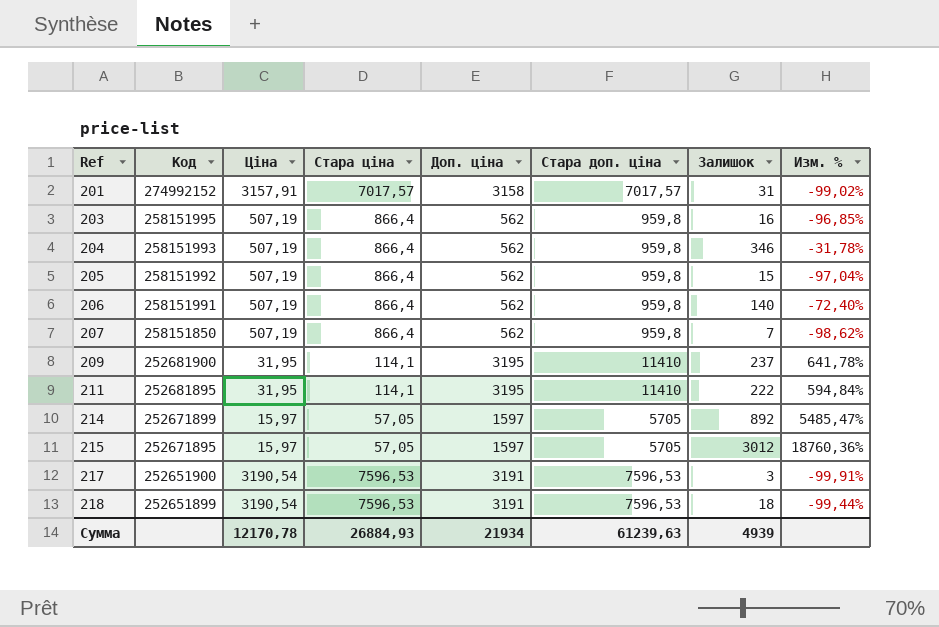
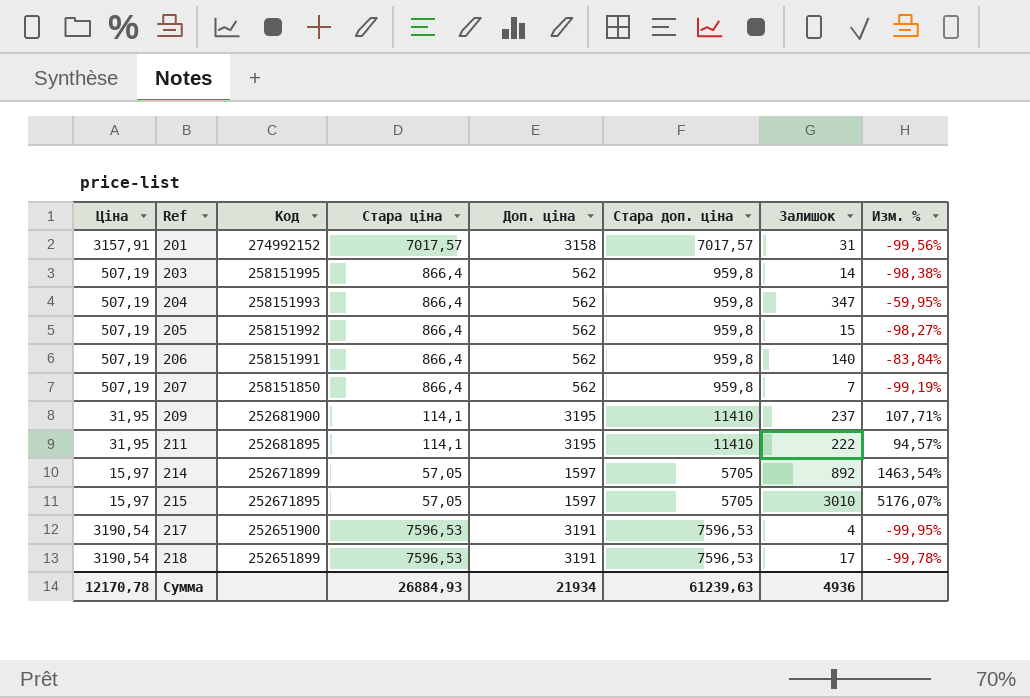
column Ціна | position: 3 -> 1
column Изм. % | formula: ([Залишок] - [Ціна]) / [Ціна] -> ([Залишок] - [Стара ціна]) / [Стара ціна]
203 | Залишок: 16 -> 14
204 | Залишок: 346 -> 347
215 | Залишок: 3012 -> 3010
217 | Залишок: 3 -> 4
218 | Залишок: 18 -> 17
Сумма | Залишок: 4939 -> 4936

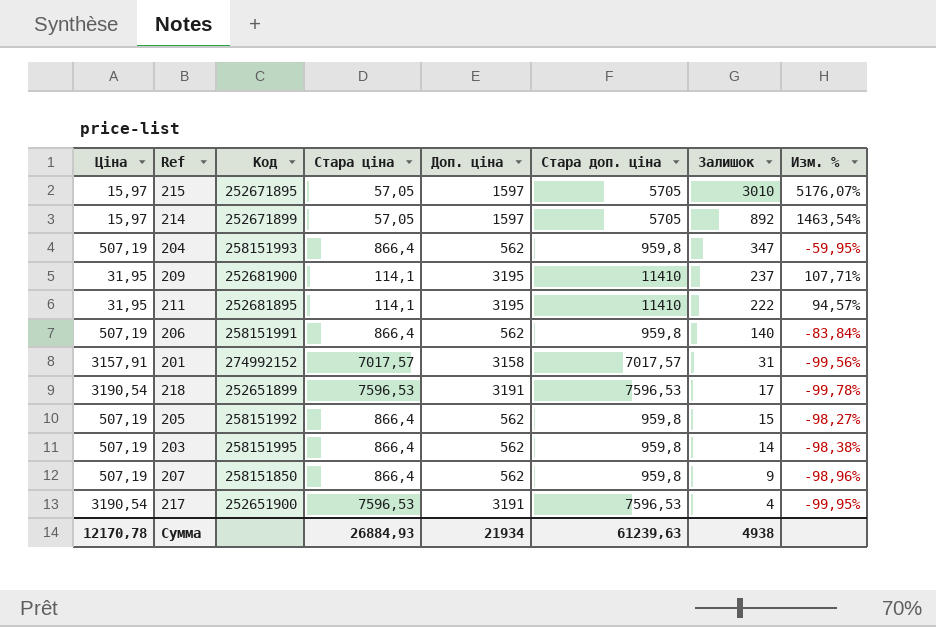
row order: Ref ascending -> Залишок descending
207 | Залишок: 7 -> 9
207 | Изм. %: -99,19% -> -98,96%
Сумма | Залишок: 4936 -> 4938

